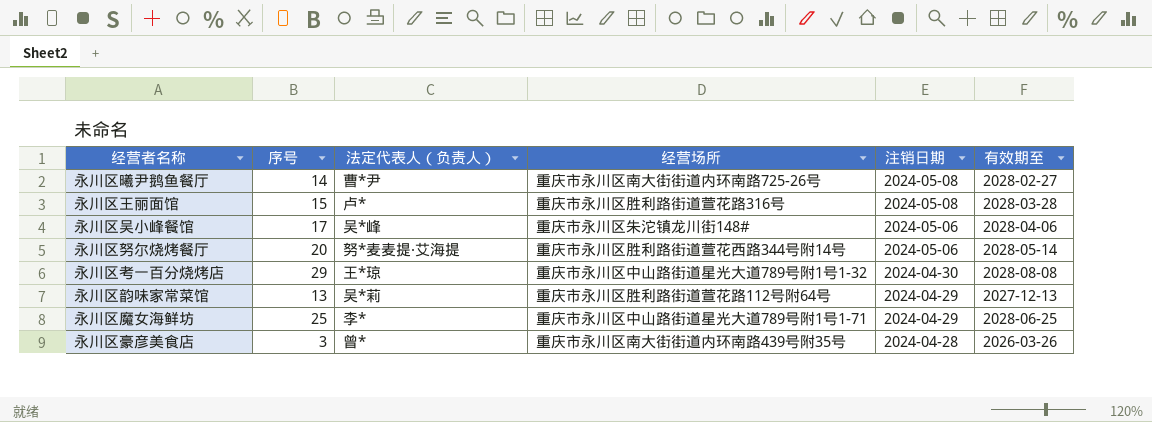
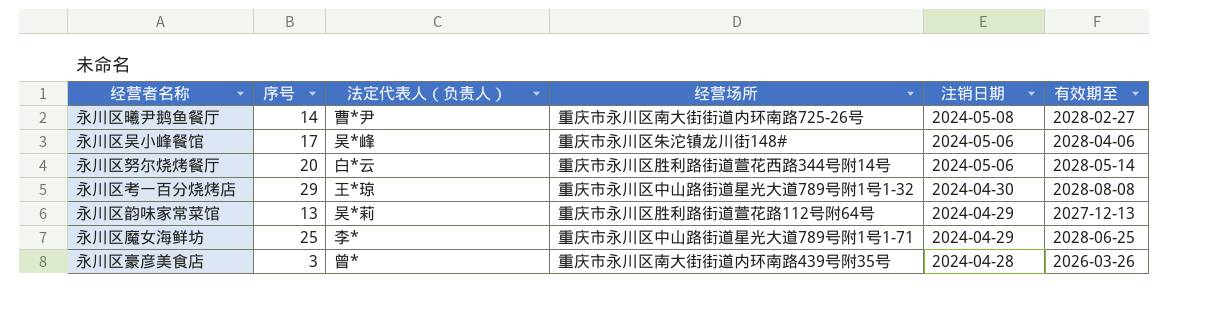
row 永川区王丽面馆: 15 | 卢* | 重庆市永川区胜利路街道萱花路316号 | 2024-05-08 | 2028-03-28 -> none
永川区努尔烧烤餐厅 | 法定代表人（负责人）: 努*麦麦提·艾海提 -> 白*云

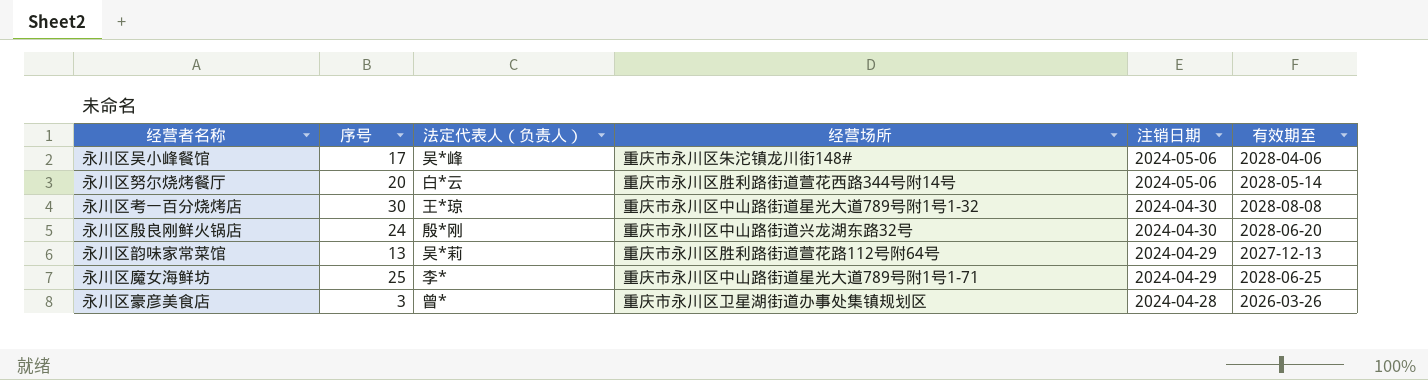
row 永川区曦尹鹅鱼餐厅: 14 | 曹*尹 | 重庆市永川区南大街街道内环南路725-26号 | 2024-05-08 | 2028-02-27 -> none
永川区考一百分烧烤店 | 序号: 29 -> 30
row 永川区殷良刚鲜火锅店: none -> 24 | 殷*刚 | 重庆市永川区中山路街道兴龙湖东路32号 | 2024-04-30 | 2028-06-20
永川区豪彦美食店 | 经营场所: 重庆市永川区南大街街道内环南路439号附35号 -> 重庆市永川区卫星湖街道办事处集镇规划区

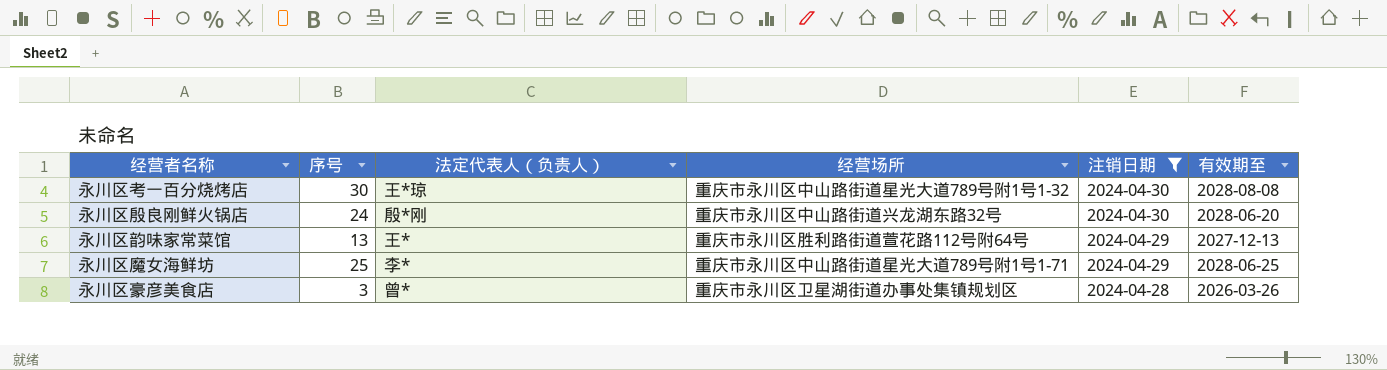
filter: none -> 注销日期 != 2024-05-06
永川区韵味家常菜馆 | 法定代表人（负责人）: 吴*莉 -> 王*

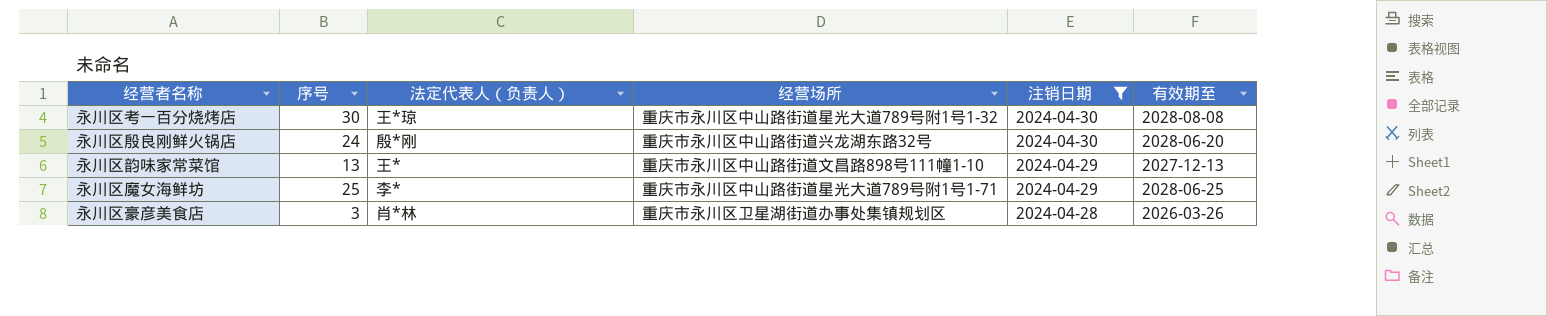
永川区韵味家常菜馆 | 经营场所: 重庆市永川区胜利路街道萱花路112号附64号 -> 重庆市永川区中山路街道文昌路898号111幢1-10
永川区豪彦美食店 | 法定代表人（负责人）: 曾* -> 肖*林

